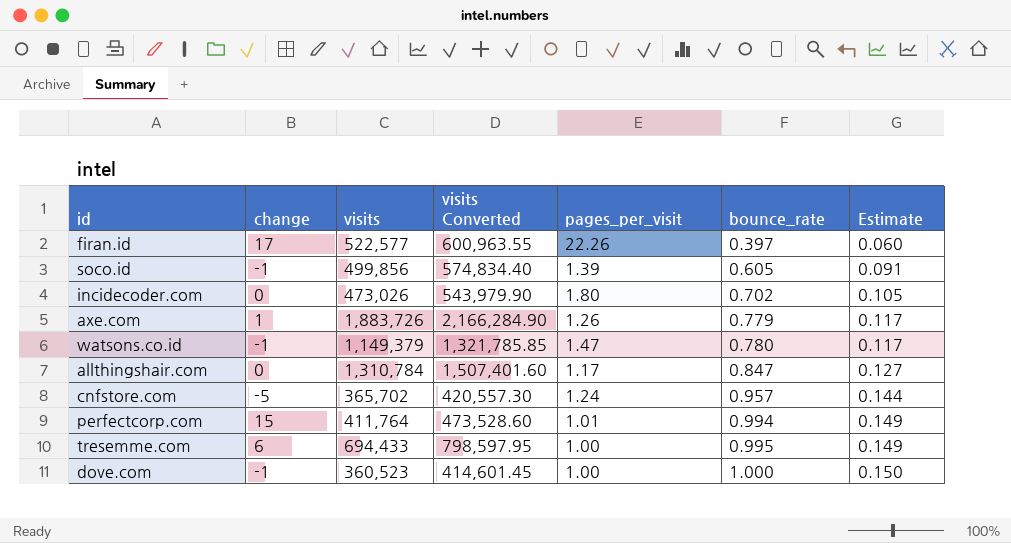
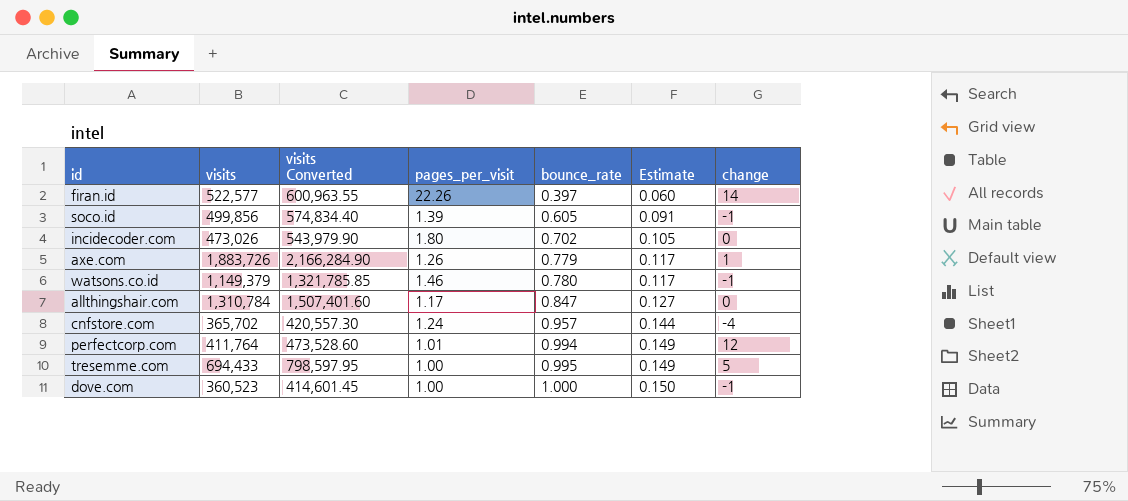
column change | position: 2 -> 7
firan.id | change: 17 -> 14
watsons.co.id | pages_per_visit: 1.47 -> 1.46
cnfstore.com | change: -5 -> -4
perfectcorp.com | change: 15 -> 12
tresemme.com | change: 6 -> 5

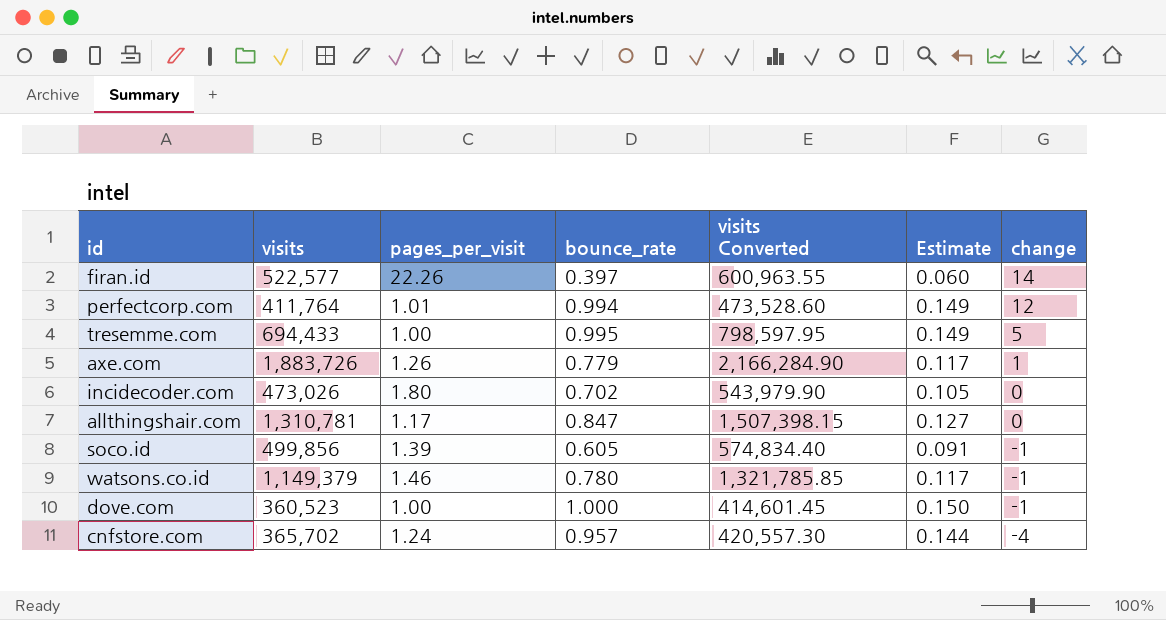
row order: bounce_rate ascending -> change descending
column visits Converted | position: 3 -> 5
allthingshair.com | visits: 1,310,784 -> 1,310,781
allthingshair.com | visits Converted: 1,507,401.60 -> 1,507,398.15

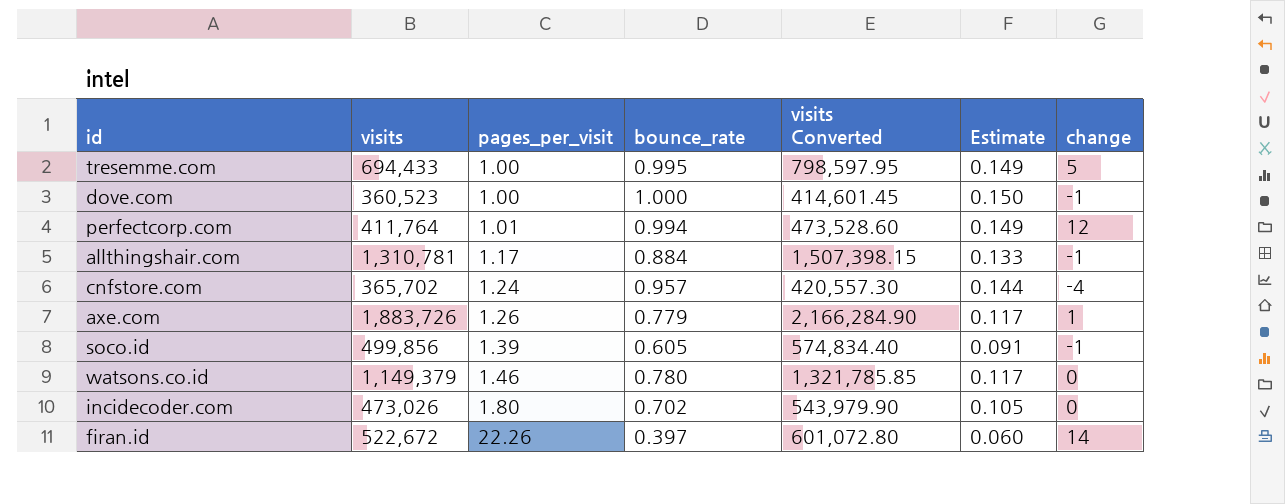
row order: change descending -> pages_per_visit ascending
allthingshair.com | bounce_rate: 0.847 -> 0.884
allthingshair.com | Estimate: 0.127 -> 0.133
allthingshair.com | change: 0 -> -1
watsons.co.id | change: -1 -> 0
firan.id | visits: 522,577 -> 522,672
firan.id | visits Converted: 600,963.55 -> 601,072.80

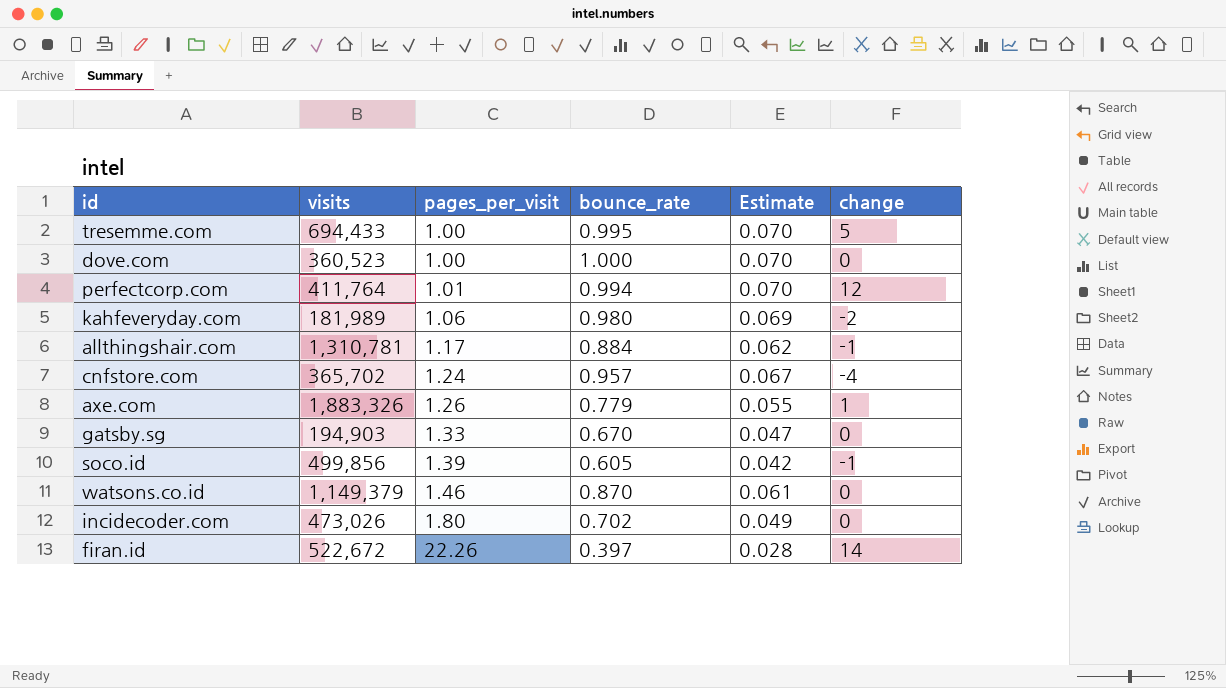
column visits Converted | formula: [visits] * 1.15 -> none
column Estimate | formula: [bounce_rate] * 0.15 -> [bounce_rate] * 0.07
dove.com | change: -1 -> 0
row kahfeveryday.com: none -> 181,989 | 1.06 | 0.980 | 0.069 | -2
axe.com | visits: 1,883,726 -> 1,883,326
row gatsby.sg: none -> 194,903 | 1.33 | 0.670 | 0.047 | 0
watsons.co.id | bounce_rate: 0.780 -> 0.870

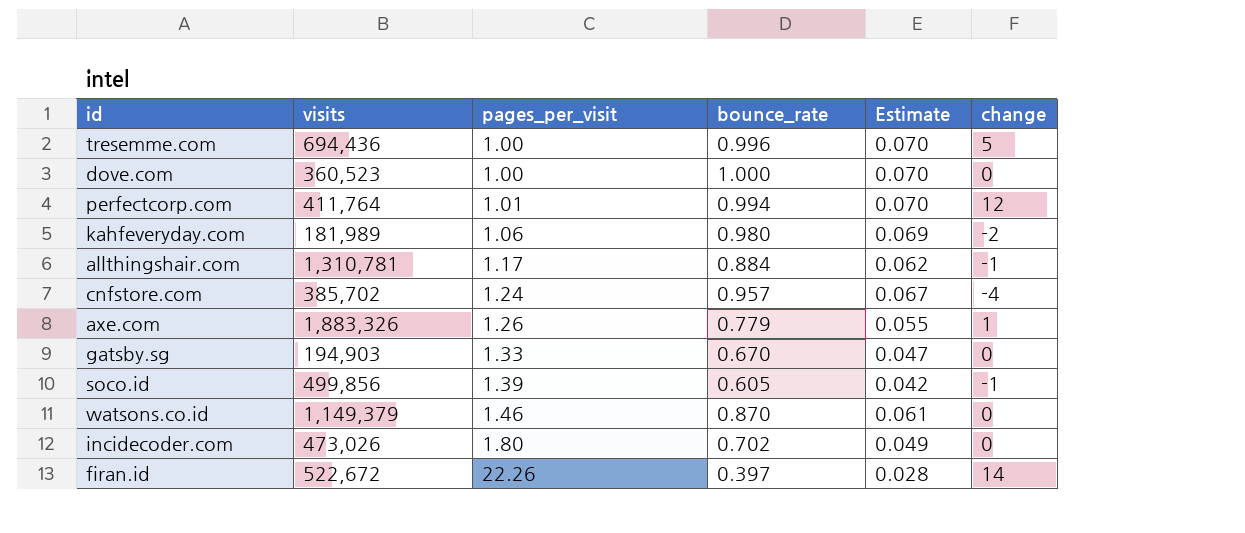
tresemme.com | visits: 694,433 -> 694,436
tresemme.com | bounce_rate: 0.995 -> 0.996
cnfstore.com | visits: 365,702 -> 385,702

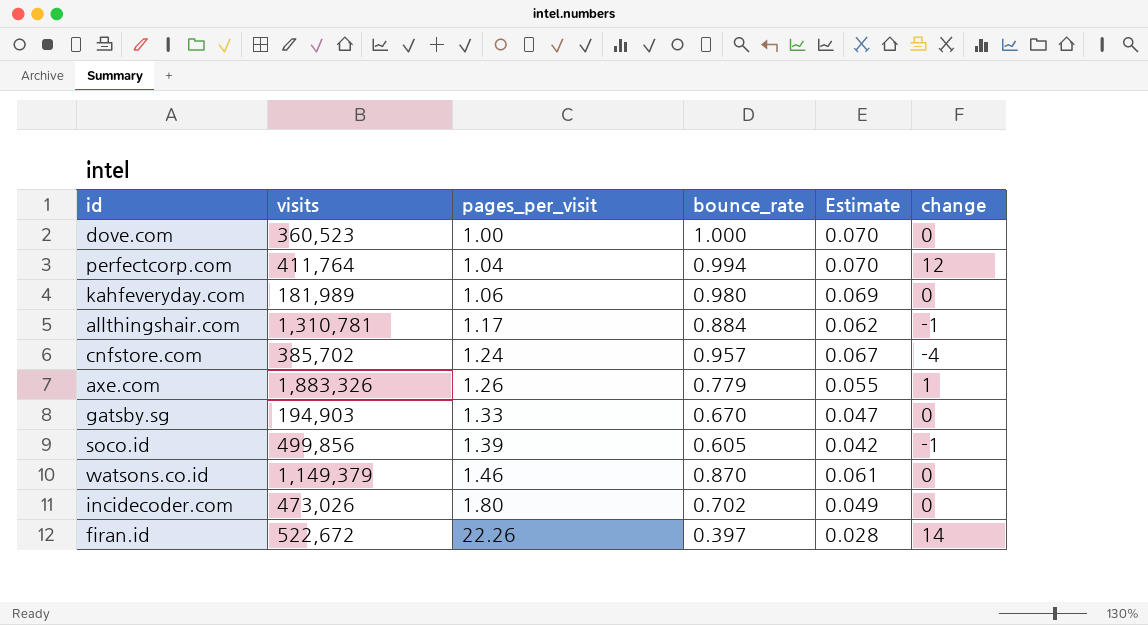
row tresemme.com: 694,436 | 1.00 | 0.996 | 0.070 | 5 -> none
perfectcorp.com | pages_per_visit: 1.01 -> 1.04
kahfeveryday.com | change: -2 -> 0

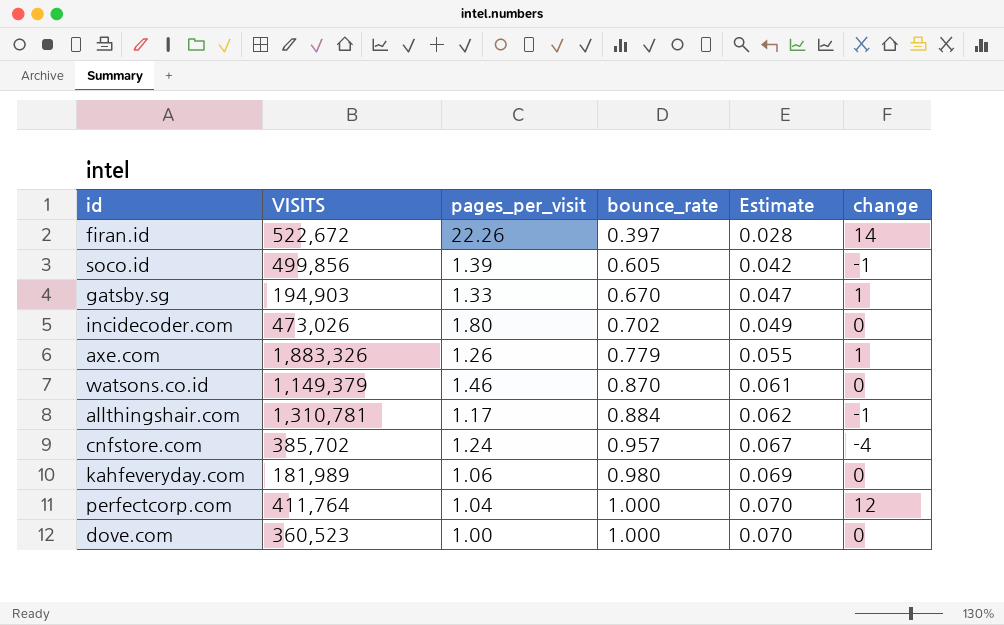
row order: pages_per_visit ascending -> bounce_rate ascending
column name: visits -> VISITS
gatsby.sg | change: 0 -> 1
perfectcorp.com | bounce_rate: 0.994 -> 1.000

